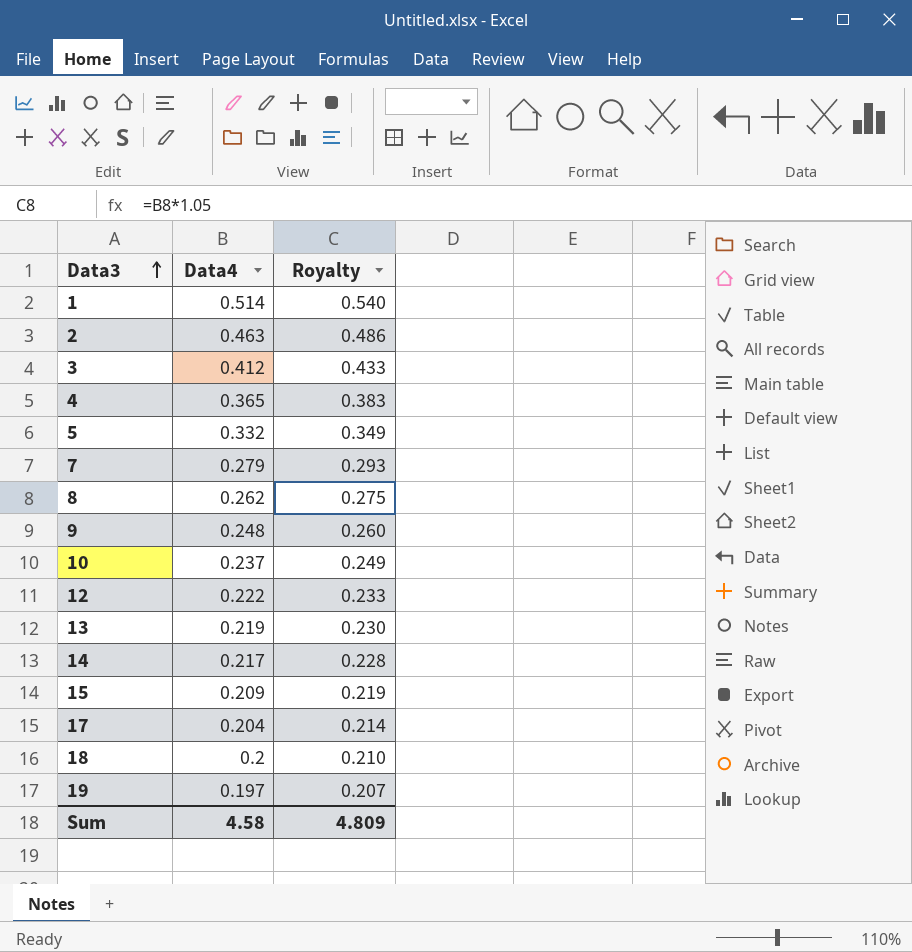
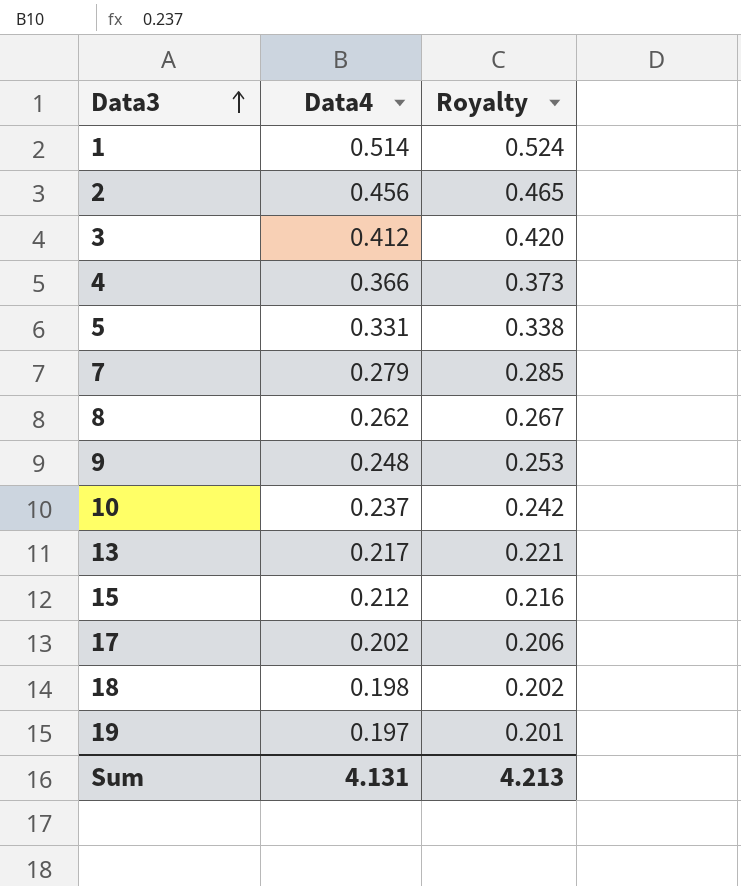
column Royalty | formula: [Data4] * 1.05 -> [Data4] * 1.02
row 12: 0.222 | 0.233 -> none
row 14: 0.217 | 0.228 -> none
2 | Data4: 0.463 -> 0.456
4 | Data4: 0.365 -> 0.366
5 | Data4: 0.332 -> 0.331
13 | Data4: 0.219 -> 0.217
15 | Data4: 0.209 -> 0.212
17 | Data4: 0.204 -> 0.202
18 | Data4: 0.2 -> 0.198
Sum | Data4: 4.58 -> 4.131
Sum | Royalty: 4.809 -> 4.213

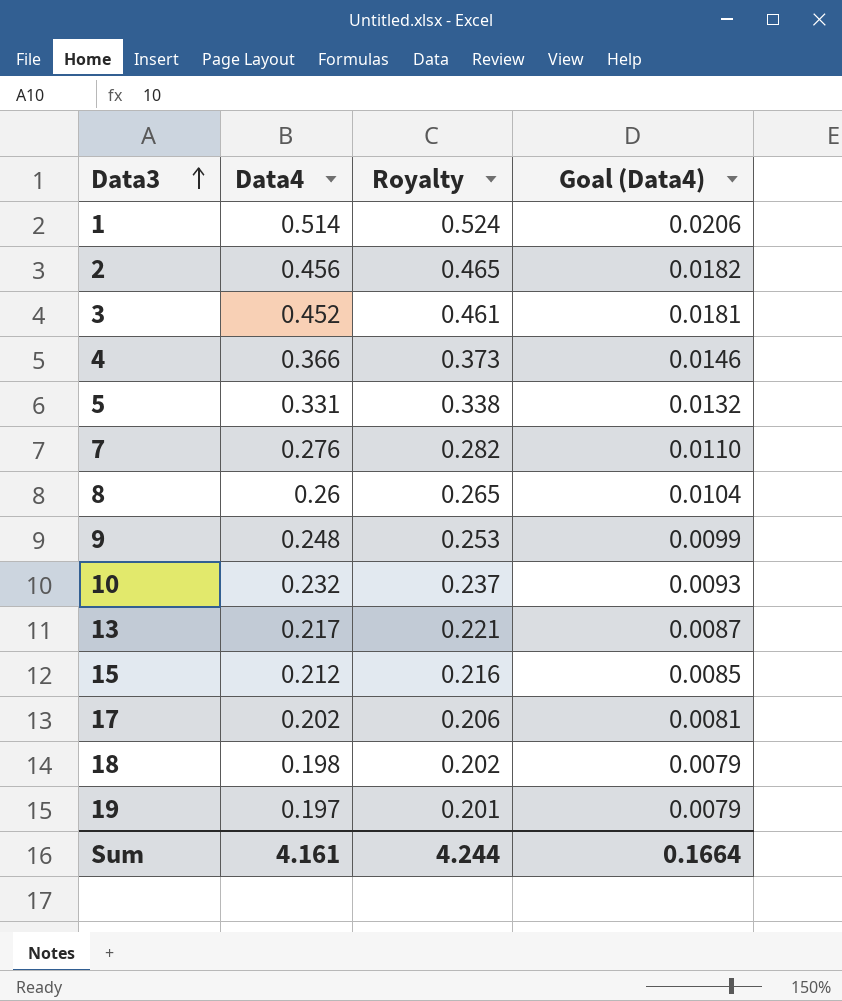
column Goal (Data4) | formula: none -> [Data4] * 0.04
3 | Data4: 0.412 -> 0.452
3 | Royalty: 0.420 -> 0.461
7 | Data4: 0.279 -> 0.276
7 | Royalty: 0.285 -> 0.282
8 | Data4: 0.262 -> 0.26
8 | Royalty: 0.267 -> 0.265
10 | Data4: 0.237 -> 0.232
10 | Royalty: 0.242 -> 0.237
Sum | Data4: 4.131 -> 4.161
Sum | Royalty: 4.213 -> 4.244

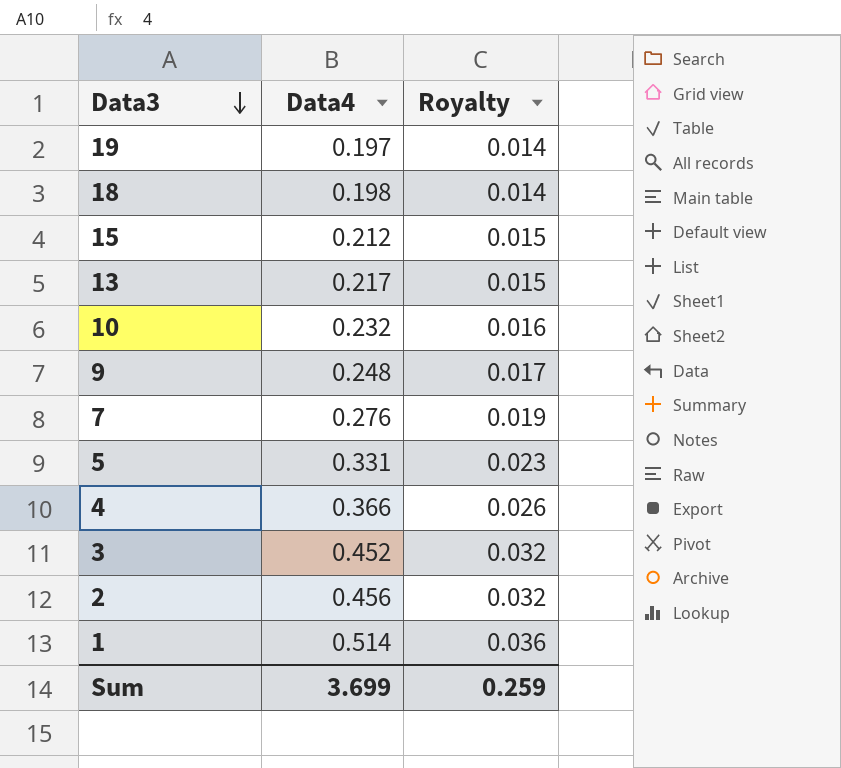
row order: Data3 ascending -> Data3 descending
column Goal (Data4) | formula: [Data4] * 0.04 -> none
column Royalty | formula: [Data4] * 1.02 -> [Data4] * 0.07
row 8: 0.26 | 0.265 | 0.0104 -> none
row 17: 0.202 | 0.206 | 0.0081 -> none
Sum | Data4: 4.161 -> 3.699
Sum | Royalty: 4.244 -> 0.259

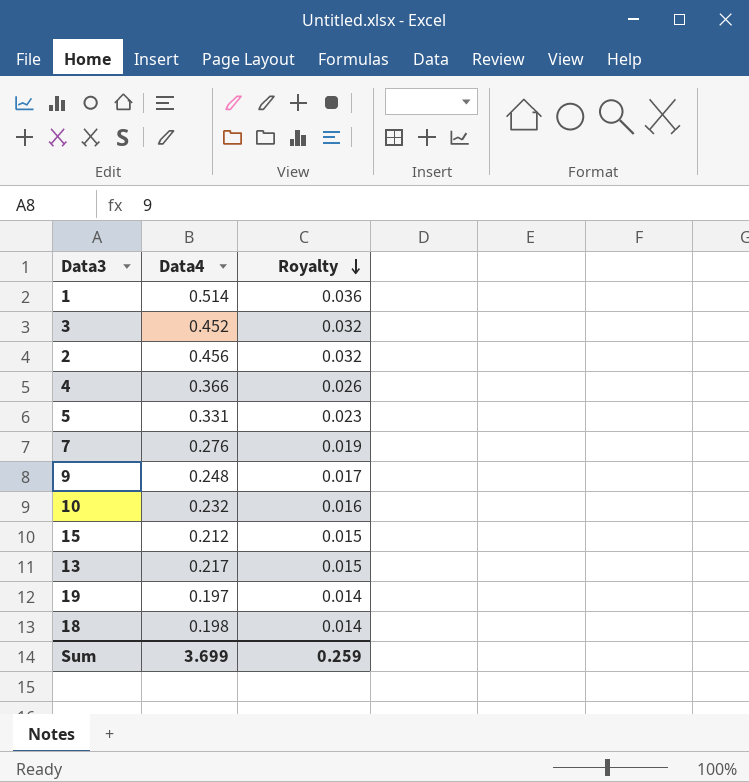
row order: Data3 descending -> Royalty descending

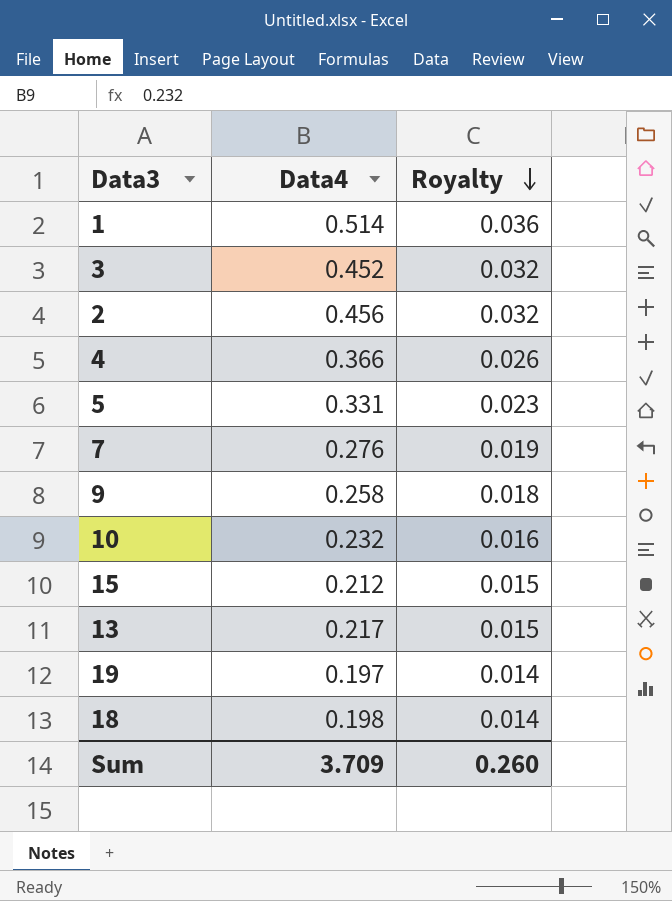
9 | Data4: 0.248 -> 0.258
9 | Royalty: 0.017 -> 0.018
Sum | Data4: 3.699 -> 3.709
Sum | Royalty: 0.259 -> 0.260

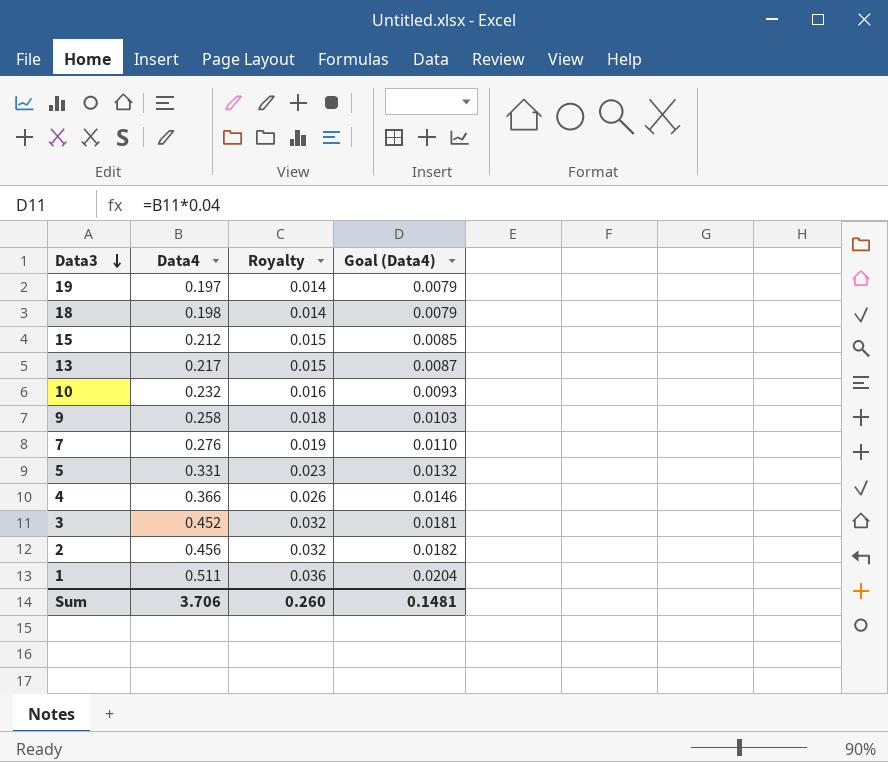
row order: Royalty descending -> Data3 descending
column Goal (Data4) | formula: none -> [Data4] * 0.04
1 | Data4: 0.514 -> 0.511
Sum | Data4: 3.709 -> 3.706

